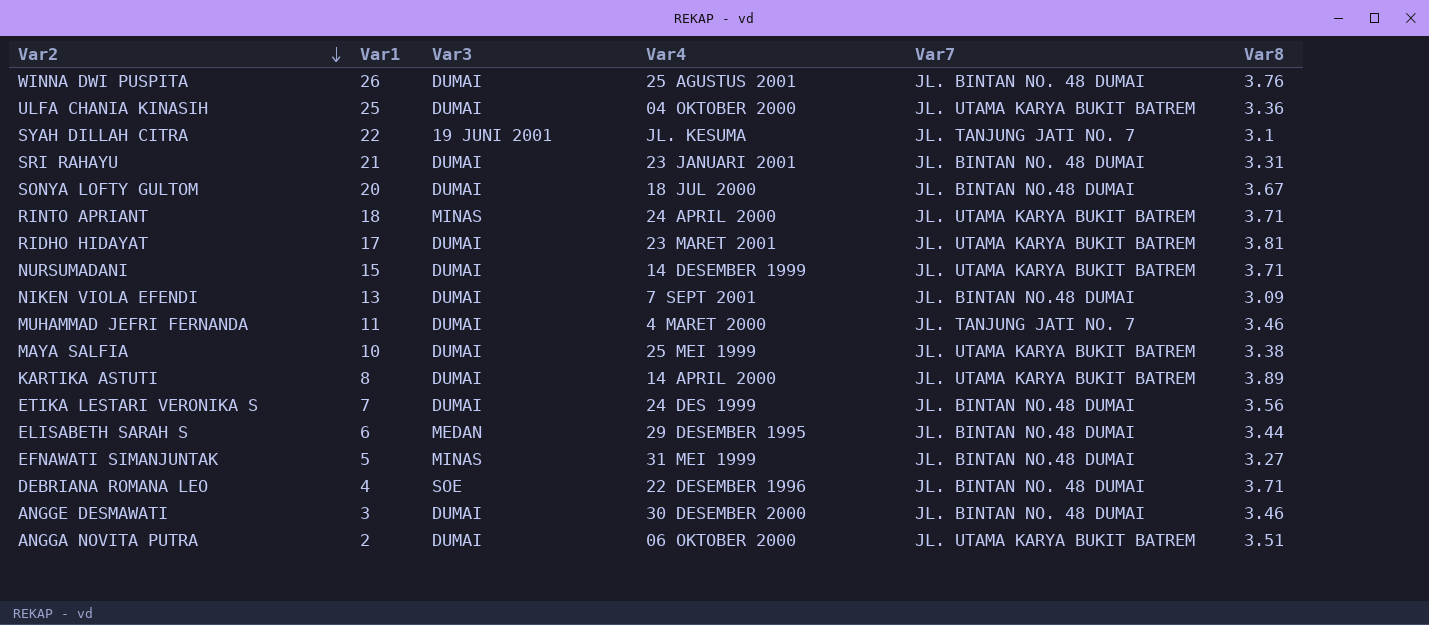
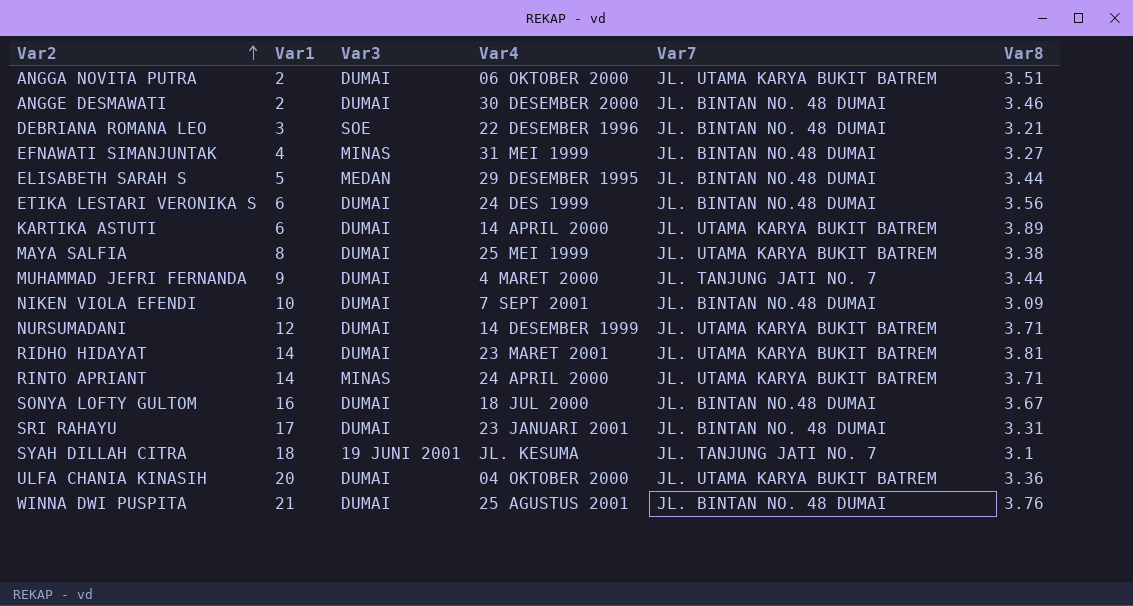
row order: Var2 descending -> Var2 ascending
ANGGE DESMAWATI | Var1: 3 -> 2
DEBRIANA ROMANA LEO | Var1: 4 -> 3
DEBRIANA ROMANA LEO | Var8: 3.71 -> 3.21
EFNAWATI SIMANJUNTAK | Var1: 5 -> 4
ELISABETH SARAH S | Var1: 6 -> 5
ETIKA LESTARI VERONIKA S | Var1: 7 -> 6
KARTIKA ASTUTI | Var1: 8 -> 6
MAYA SALFIA | Var1: 10 -> 8
MUHAMMAD JEFRI FERNANDA | Var1: 11 -> 9
MUHAMMAD JEFRI FERNANDA | Var8: 3.46 -> 3.44
NIKEN VIOLA EFENDI | Var1: 13 -> 10
NURSUMADANI | Var1: 15 -> 12
RIDHO HIDAYAT | Var1: 17 -> 14
RINTO APRIANT | Var1: 18 -> 14
SONYA LOFTY GULTOM | Var1: 20 -> 16
SRI RAHAYU | Var1: 21 -> 17
SYAH DILLAH CITRA | Var1: 22 -> 18
ULFA CHANIA KINASIH | Var1: 25 -> 20
WINNA DWI PUSPITA | Var1: 26 -> 21

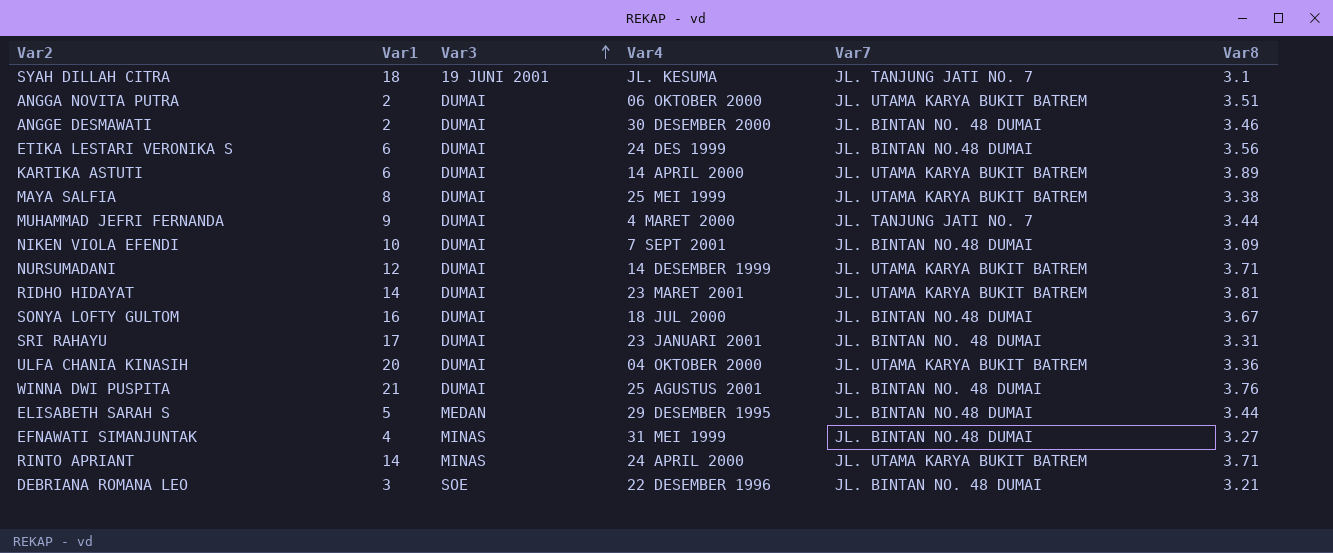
row order: Var2 ascending -> Var3 ascending

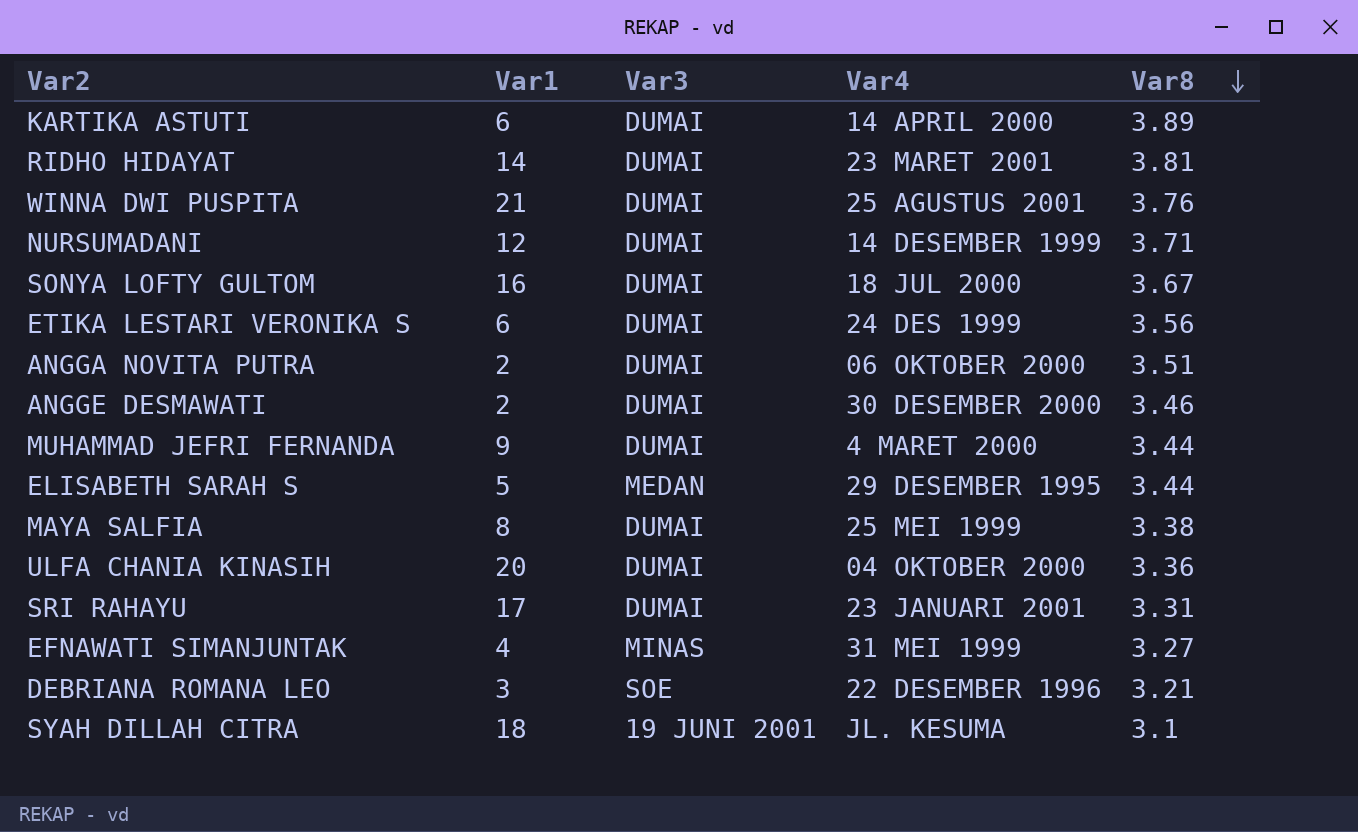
row order: Var3 ascending -> Var8 descending
column Var7 | position: 5 -> none
row NIKEN VIOLA EFENDI: 10 | DUMAI | 7 SEPT 2001 | JL. BINTAN NO.48 DUMAI | 3.09 -> none
row RINTO APRIANT: 14 | MINAS | 24 APRIL 2000 | JL. UTAMA KARYA BUKIT BATREM | 3.71 -> none

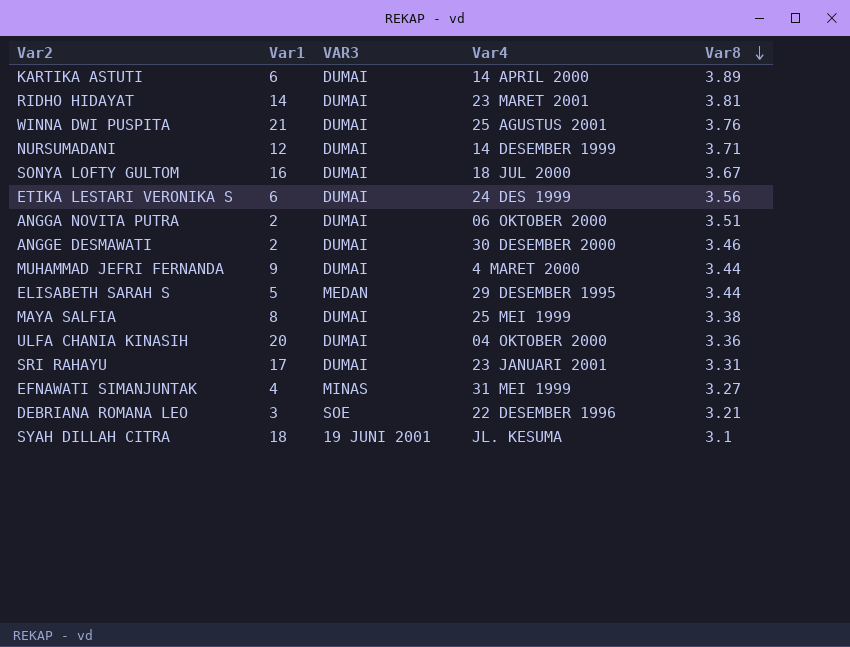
column name: Var3 -> VAR3

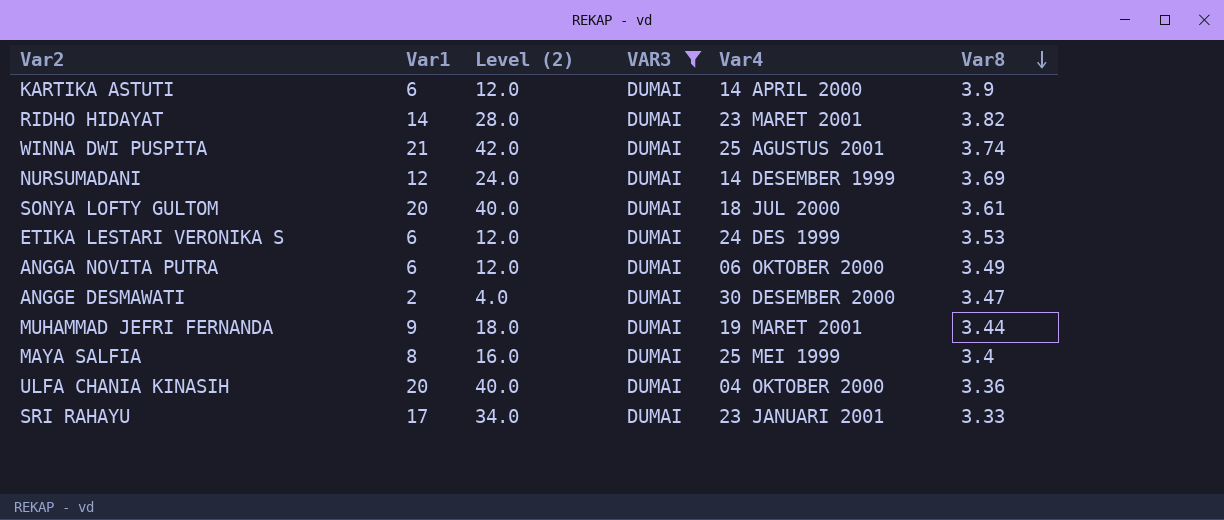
filter: none -> VAR3 = DUMAI
column Level (2) | formula: none -> [Var1] * 2
KARTIKA ASTUTI | Var8: 3.89 -> 3.9
RIDHO HIDAYAT | Var8: 3.81 -> 3.82
WINNA DWI PUSPITA | Var8: 3.76 -> 3.74
NURSUMADANI | Var8: 3.71 -> 3.69
SONYA LOFTY GULTOM | Var1: 16 -> 20
SONYA LOFTY GULTOM | Var8: 3.67 -> 3.61
ETIKA LESTARI VERONIKA S | Var8: 3.56 -> 3.53
ANGGA NOVITA PUTRA | Var1: 2 -> 6
ANGGA NOVITA PUTRA | Var8: 3.51 -> 3.49
ANGGE DESMAWATI | Var8: 3.46 -> 3.47
MUHAMMAD JEFRI FERNANDA | Var4: 4 MARET 2000 -> 19 MARET 2001
MAYA SALFIA | Var8: 3.38 -> 3.4
SRI RAHAYU | Var8: 3.31 -> 3.33

